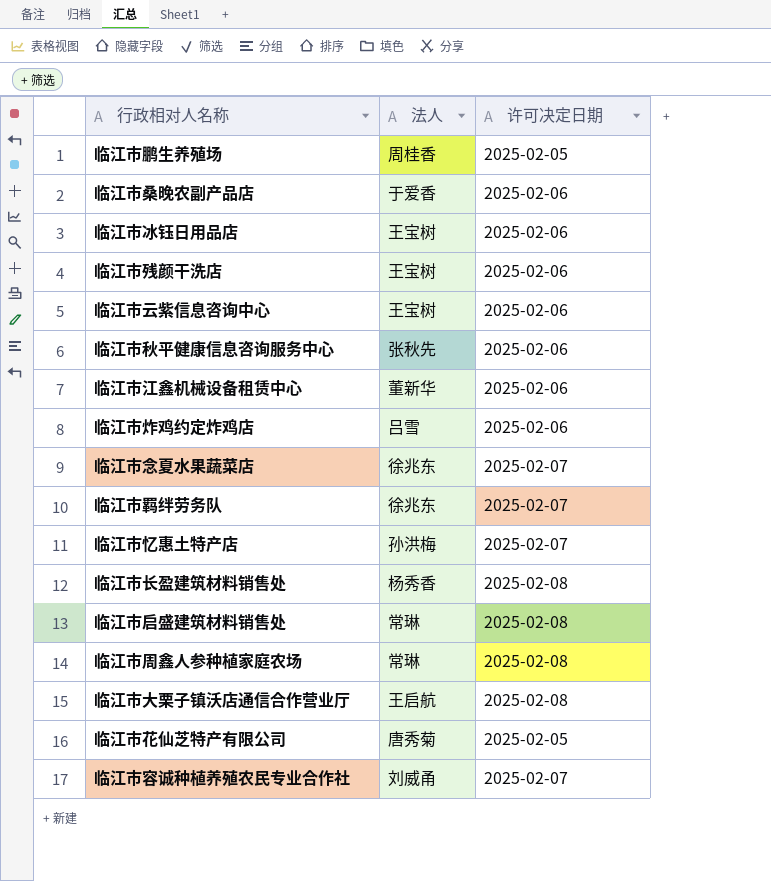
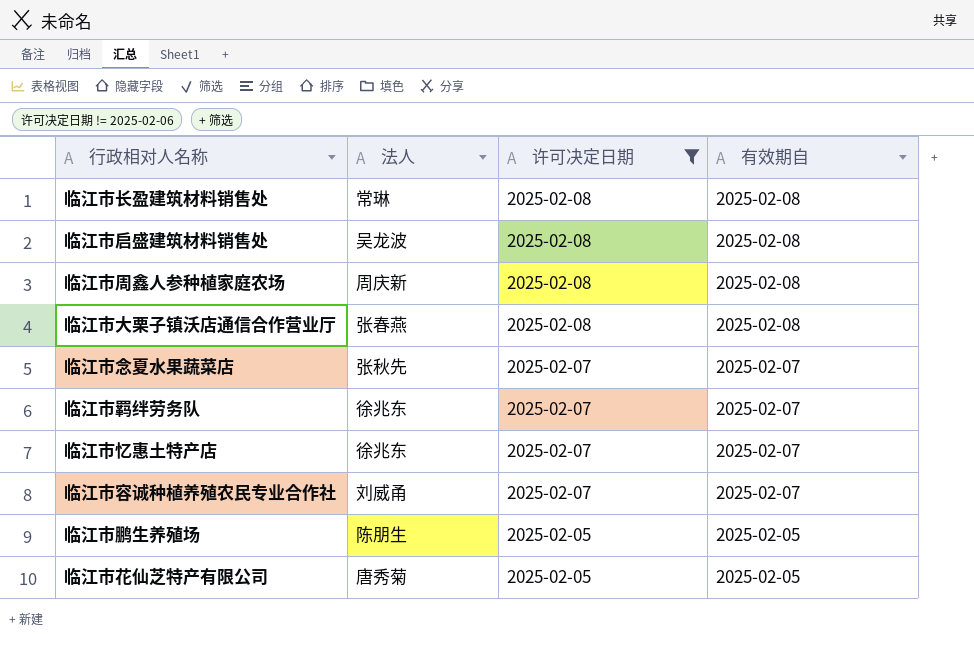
filter: none -> 许可决定日期 != 2025-02-06
row order: none -> 许可决定日期 descending
column 有效期自 | position: none -> 4
临江市长盈建筑材料销售处 | 法人: 杨秀香 -> 常琳
临江市启盛建筑材料销售处 | 法人: 常琳 -> 吴龙波
临江市周鑫人参种植家庭农场 | 法人: 常琳 -> 周庆新
临江市大栗子镇沃店通信合作营业厅 | 法人: 王启航 -> 张春燕
临江市念夏水果蔬菜店 | 法人: 徐兆东 -> 张秋先
临江市忆惠土特产店 | 法人: 孙洪梅 -> 徐兆东
临江市鹏生养殖场 | 法人: 周桂香 -> 陈朋生

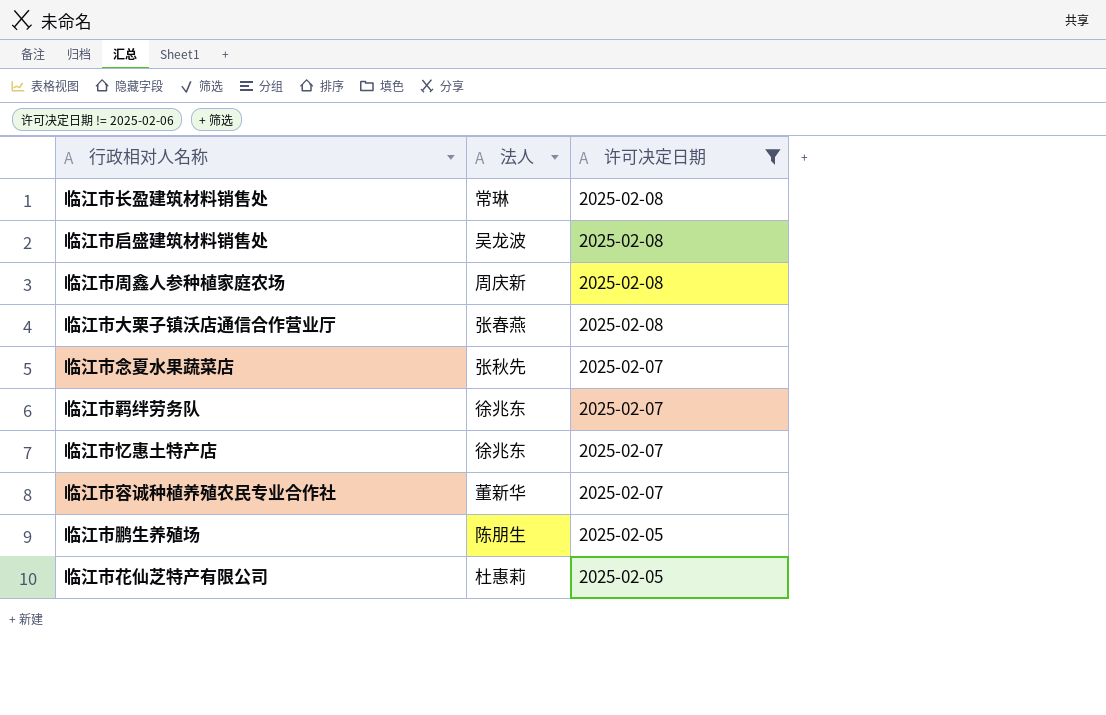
column 有效期自 | position: 4 -> none
临江市容诚种植养殖农民专业合作社 | 法人: 刘威甬 -> 董新华
临江市花仙芝特产有限公司 | 法人: 唐秀菊 -> 杜惠莉

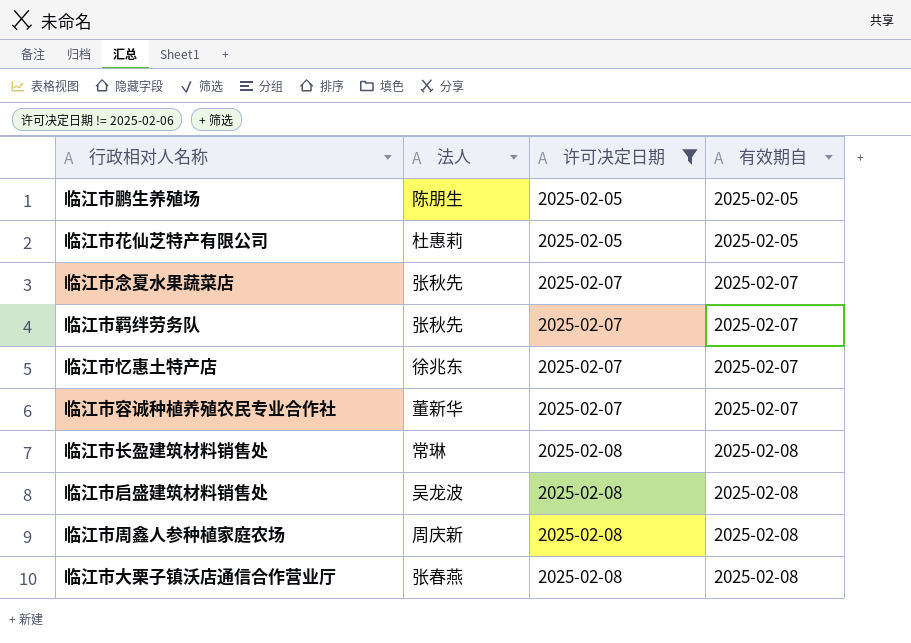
row order: 许可决定日期 descending -> 许可决定日期 ascending
column 有效期自 | position: none -> 4
临江市羁绊劳务队 | 法人: 徐兆东 -> 张秋先

